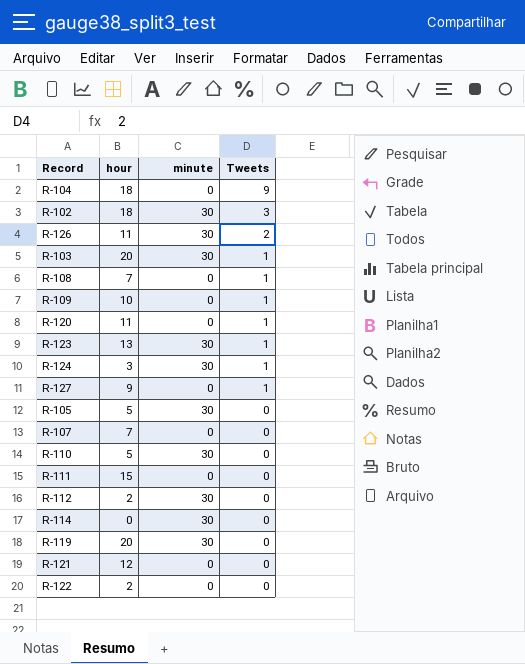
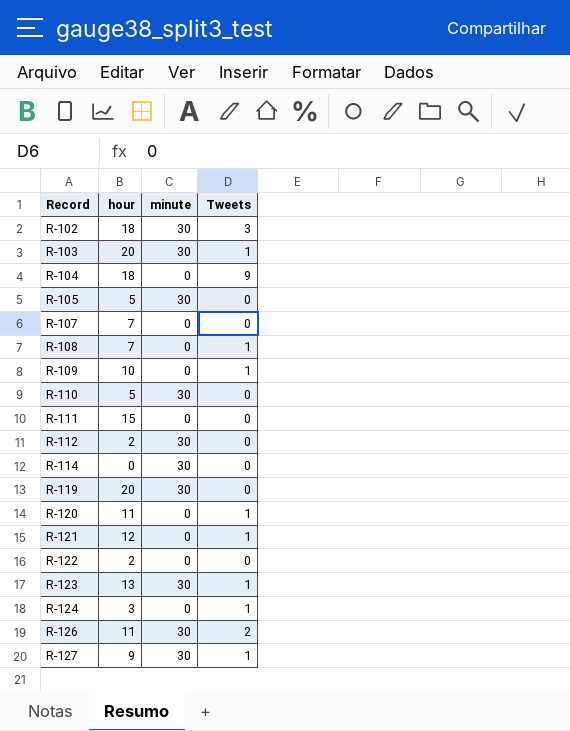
row order: Tweets descending -> Record ascending
R-121 | Tweets: 0 -> 1
R-124 | minute: 30 -> 0
R-127 | minute: 0 -> 30

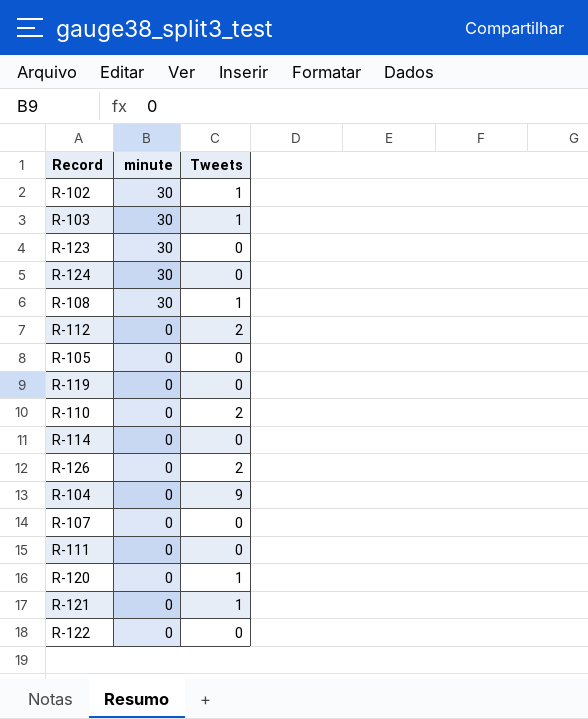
row order: Record ascending -> minute descending
column hour | position: 2 -> none
row R-109: 10 | 0 | 1 -> none
row R-127: 9 | 30 | 1 -> none
R-102 | Tweets: 3 -> 1
R-123 | Tweets: 1 -> 0
R-124 | minute: 0 -> 30
R-124 | Tweets: 1 -> 0
R-108 | minute: 0 -> 30
R-112 | minute: 30 -> 0
R-112 | Tweets: 0 -> 2
R-105 | minute: 30 -> 0
R-119 | minute: 30 -> 0
R-110 | minute: 30 -> 0
R-110 | Tweets: 0 -> 2
R-114 | minute: 30 -> 0
R-126 | minute: 30 -> 0

